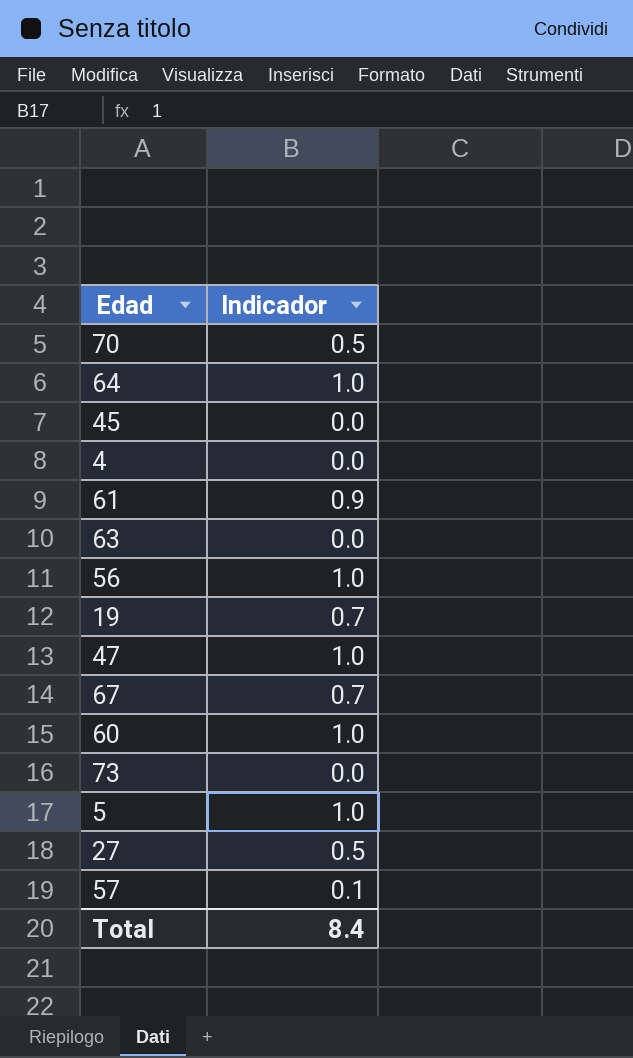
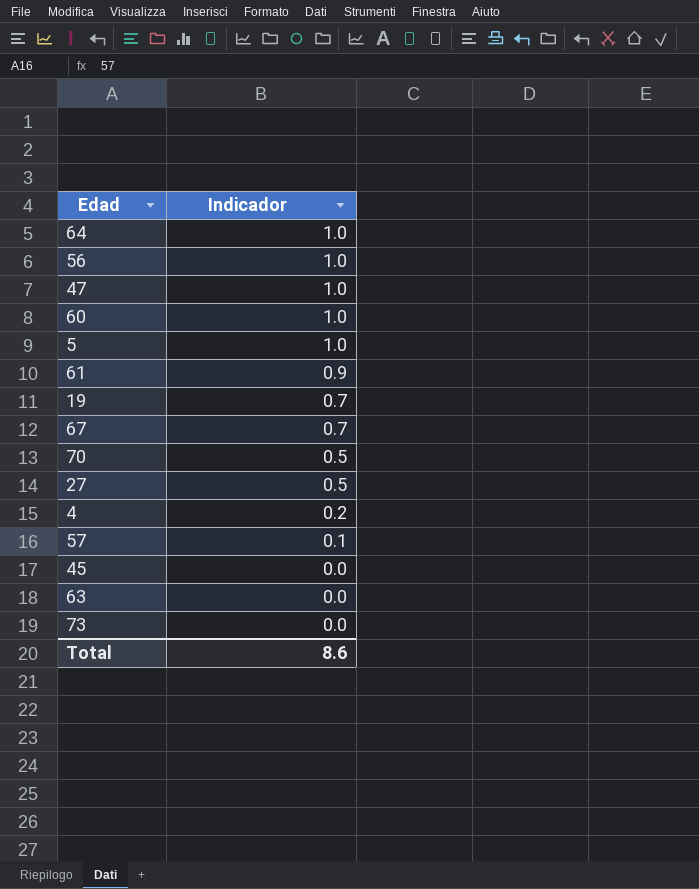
row order: none -> Indicador descending
4 | Indicador: 0.0 -> 0.2
Total | Indicador: 8.4 -> 8.6

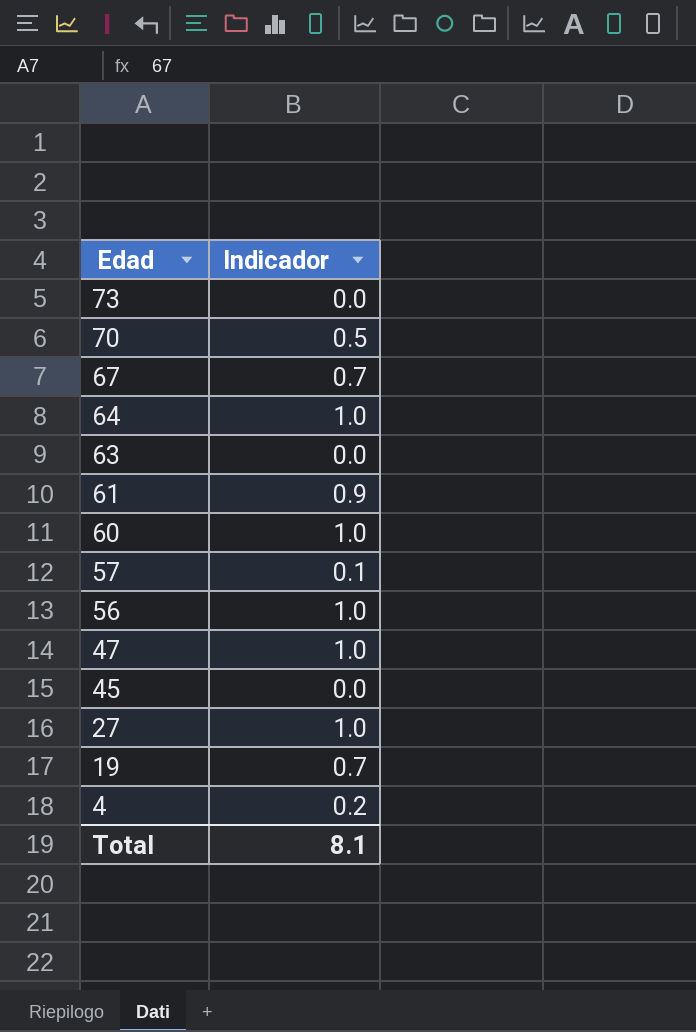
row order: Indicador descending -> Edad descending
row 5: 1.0 -> none
27 | Indicador: 0.5 -> 1.0
Total | Indicador: 8.6 -> 8.1

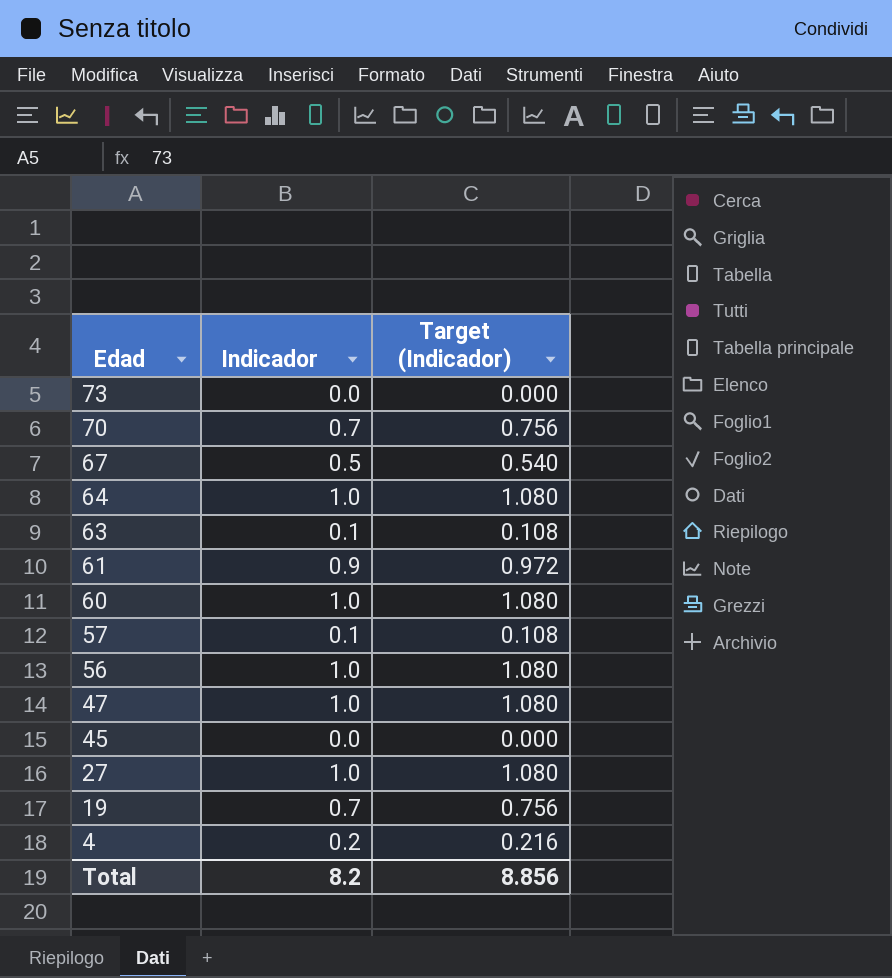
column Target (Indicador) | formula: none -> [Indicador] * 1.08
70 | Indicador: 0.5 -> 0.7
67 | Indicador: 0.7 -> 0.5
63 | Indicador: 0.0 -> 0.1
Total | Indicador: 8.1 -> 8.2

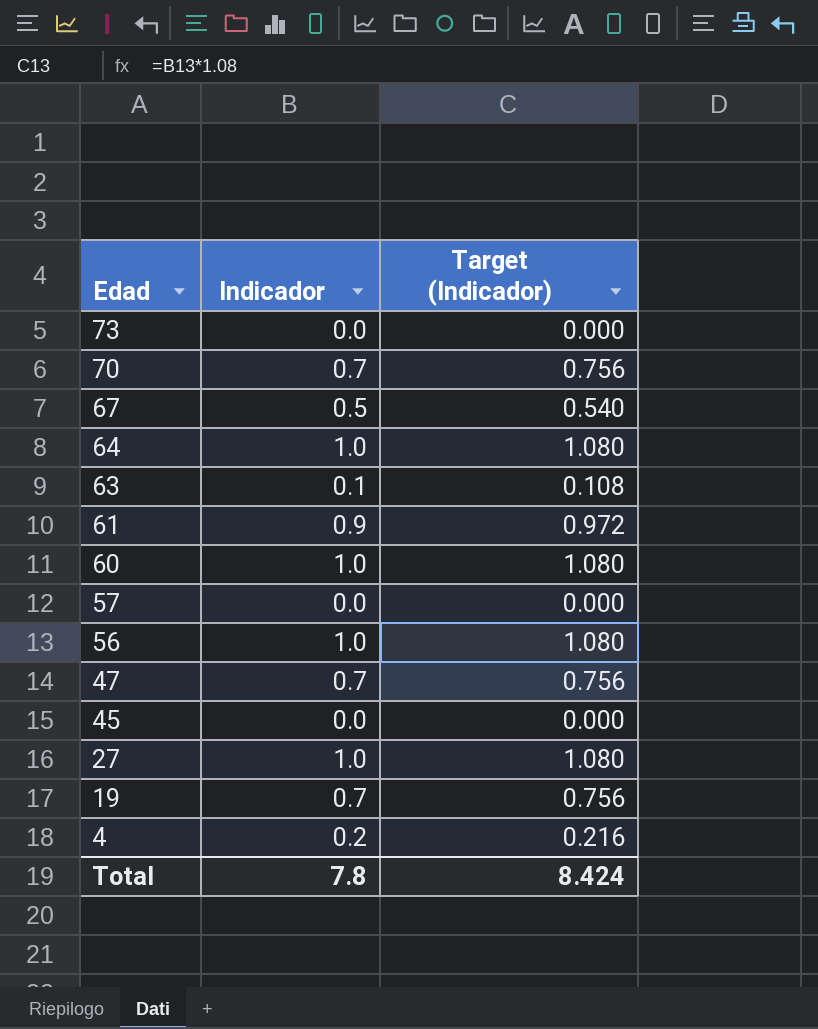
57 | Indicador: 0.1 -> 0.0
57 | Target (Indicador): 0.108 -> 0.000
47 | Indicador: 1.0 -> 0.7
47 | Target (Indicador): 1.080 -> 0.756
Total | Indicador: 8.2 -> 7.8
Total | Target (Indicador): 8.856 -> 8.424

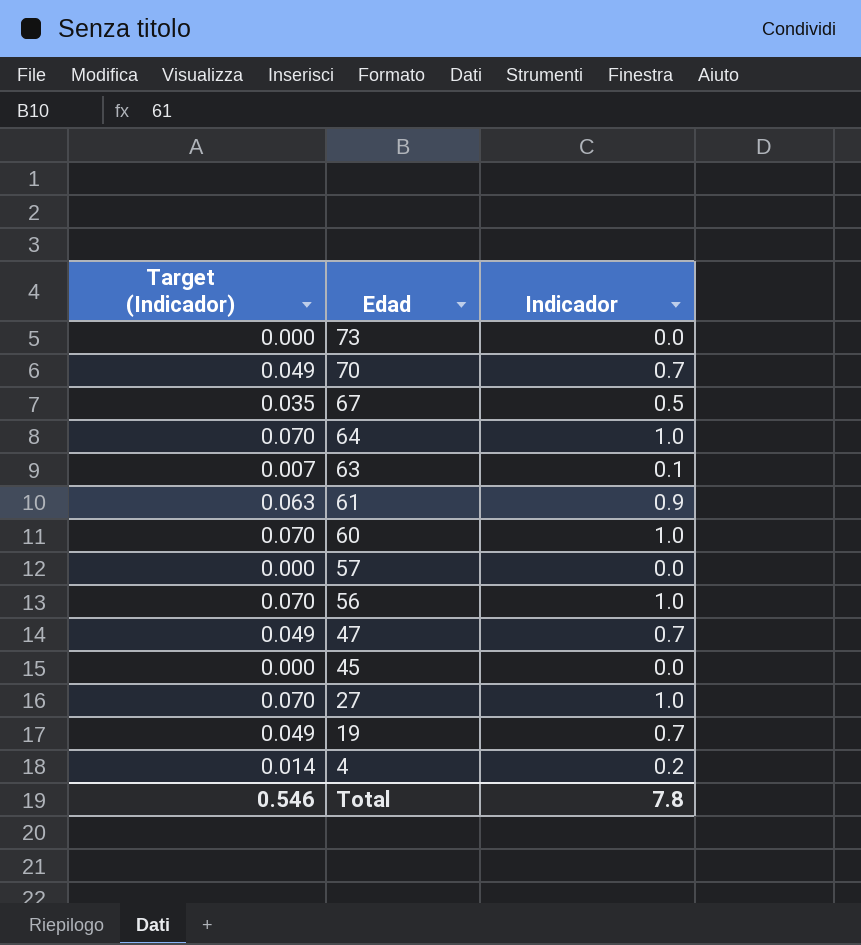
column Target (Indicador) | formula: [Indicador] * 1.08 -> [Indicador] * 0.07
column Target (Indicador) | position: 3 -> 1
Total | Target (Indicador): 8.424 -> 0.546

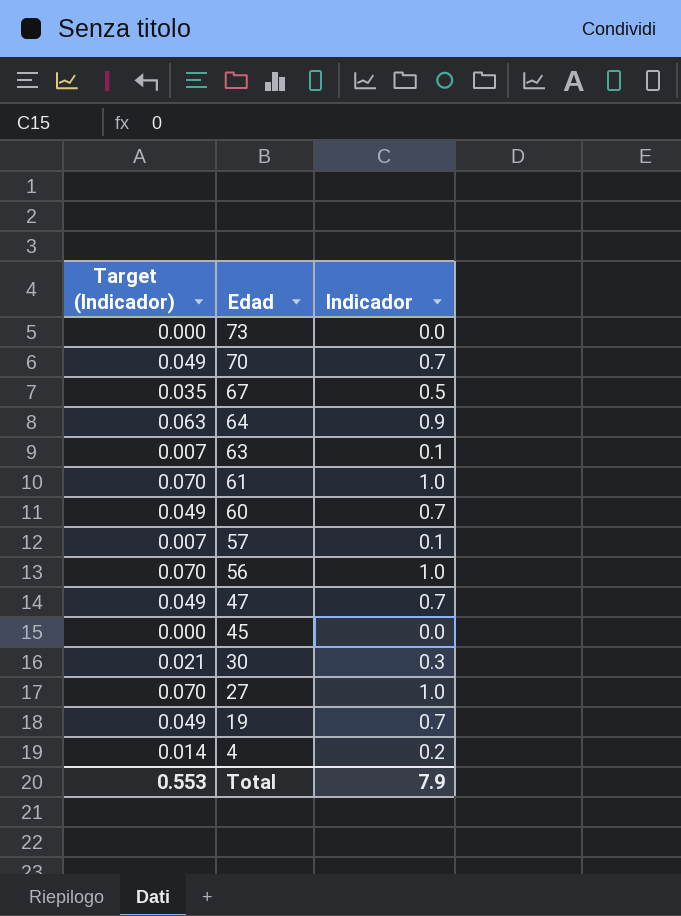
64 | Target (Indicador): 0.070 -> 0.063
64 | Indicador: 1.0 -> 0.9
61 | Target (Indicador): 0.063 -> 0.070
61 | Indicador: 0.9 -> 1.0
60 | Target (Indicador): 0.070 -> 0.049
60 | Indicador: 1.0 -> 0.7
57 | Target (Indicador): 0.000 -> 0.007
57 | Indicador: 0.0 -> 0.1
row 30: none -> 0.021 | 0.3
Total | Target (Indicador): 0.546 -> 0.553
Total | Indicador: 7.8 -> 7.9

